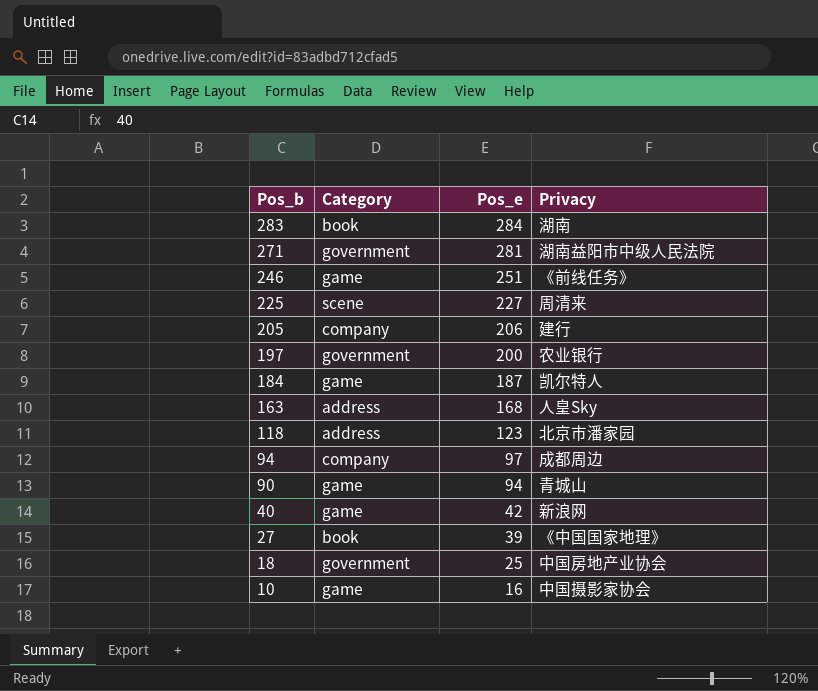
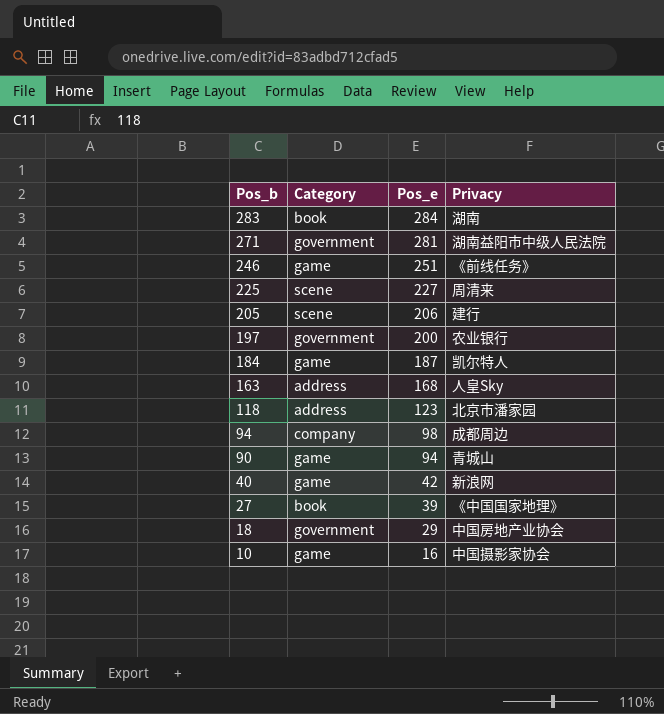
205 | Category: company -> scene
94 | Pos_e: 97 -> 98
18 | Pos_e: 25 -> 29

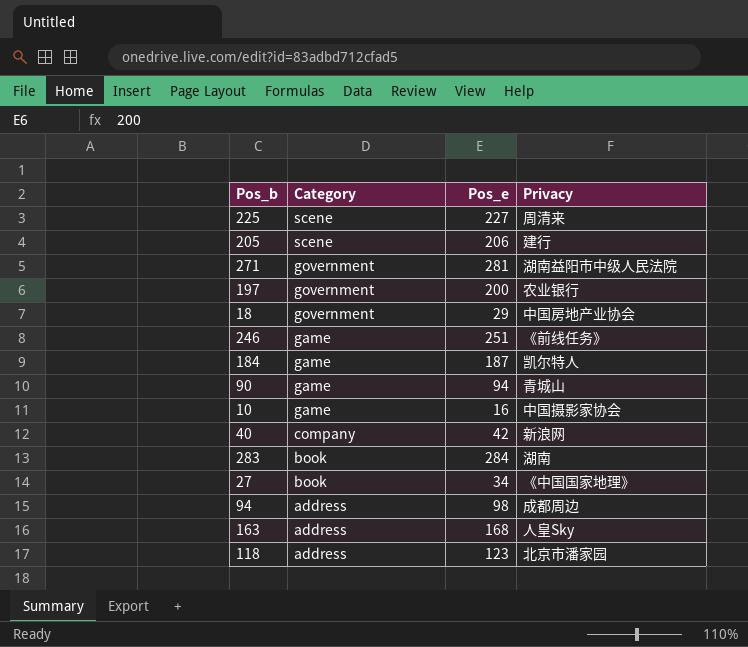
row order: Pos_b descending -> Category descending
40 | Category: game -> company
27 | Pos_e: 39 -> 34
94 | Category: company -> address

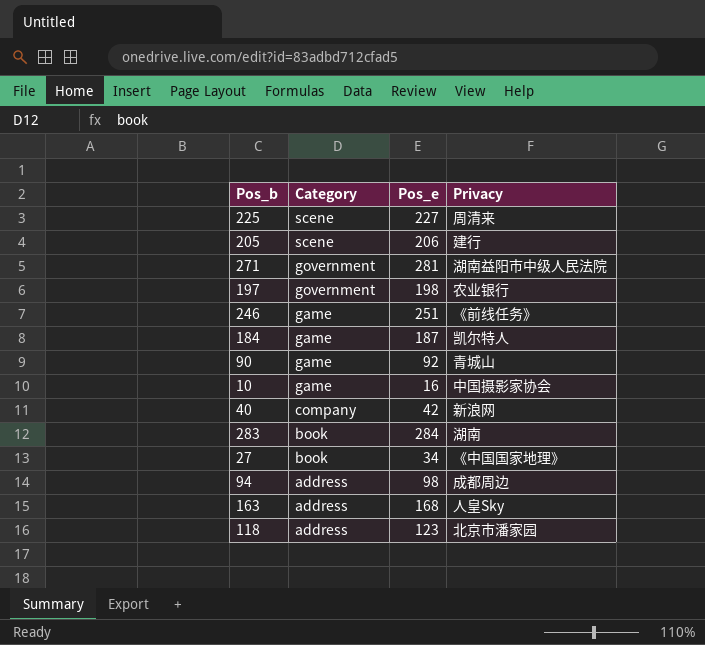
row 18: government | 29 | 中国房地产业协会 -> none
197 | Pos_e: 200 -> 198
90 | Pos_e: 94 -> 92

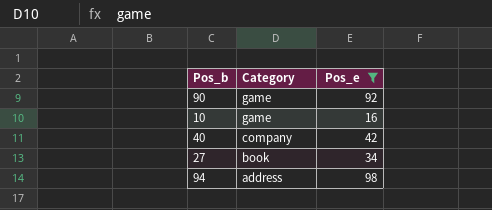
filter: none -> Pos_e <= 98
column Privacy | position: 4 -> none

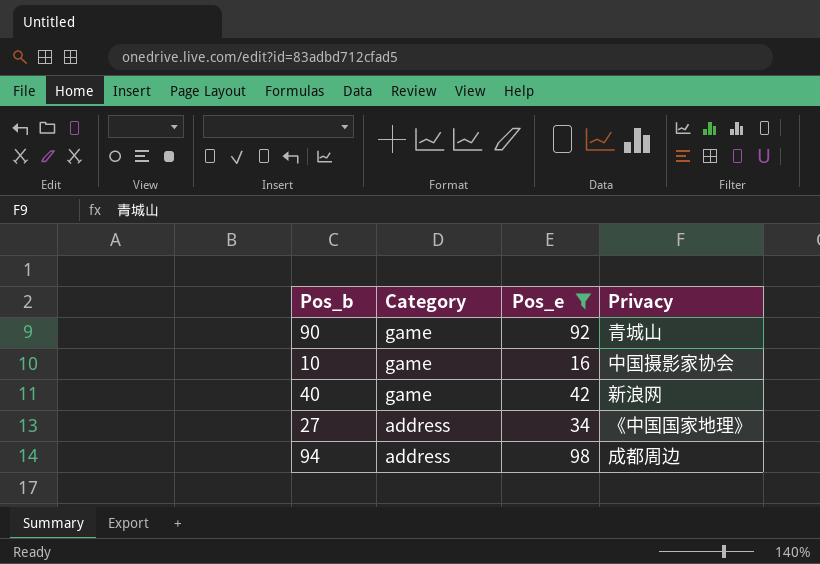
column Privacy | position: none -> 4
40 | Category: company -> game
27 | Category: book -> address

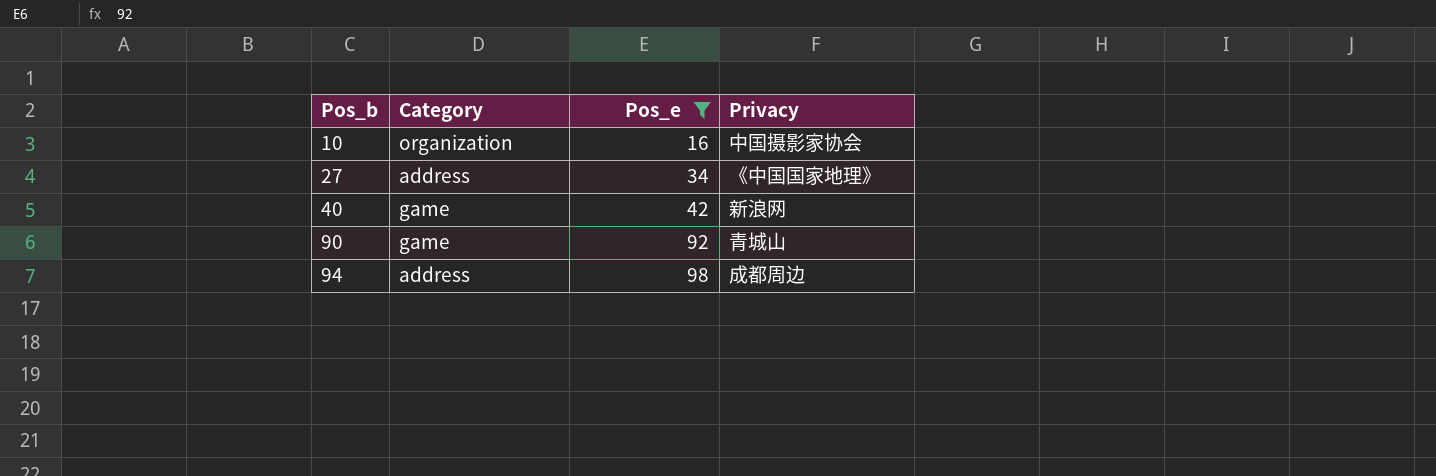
row order: Category descending -> Pos_b ascending
10 | Category: game -> organization

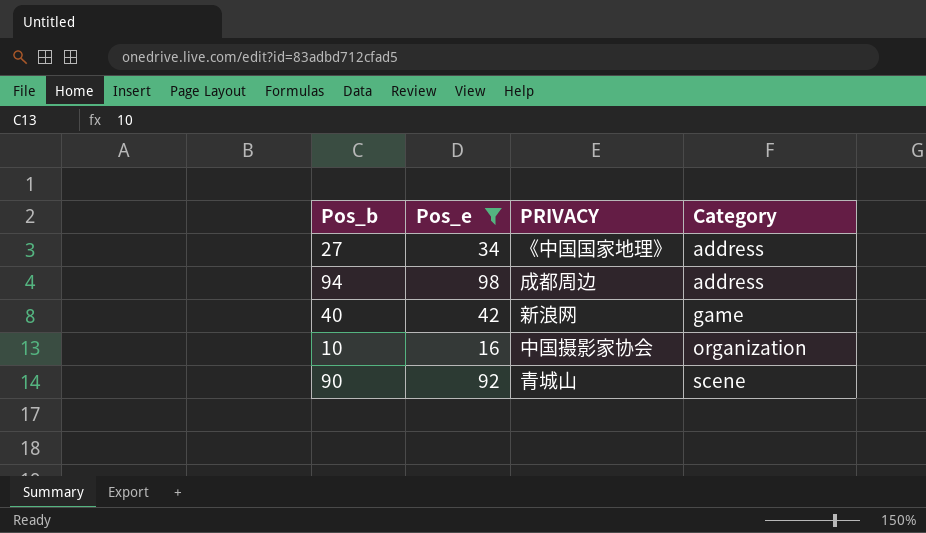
row order: Pos_b ascending -> Category ascending
column name: Privacy -> PRIVACY
column Category | position: 2 -> 4
90 | Category: game -> scene

